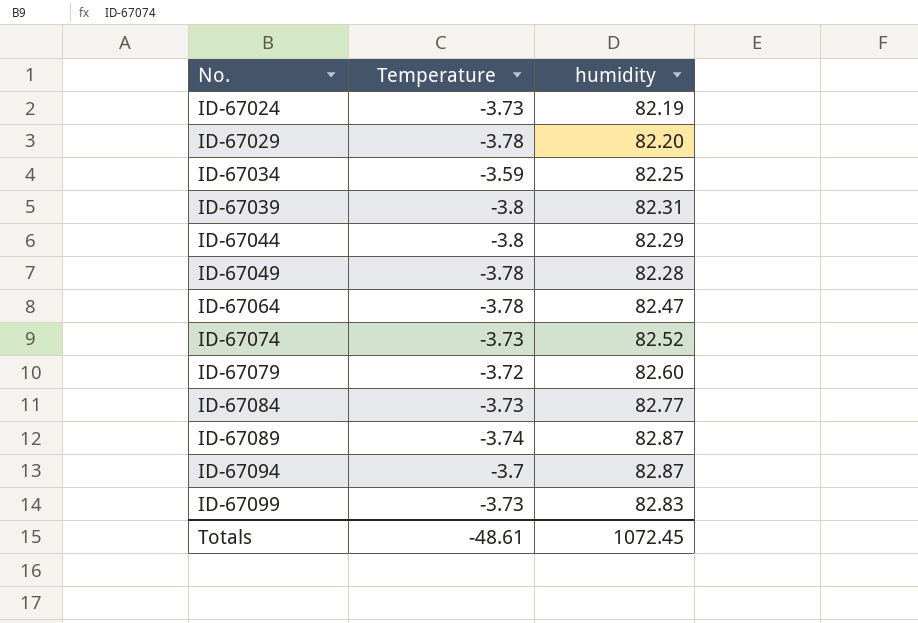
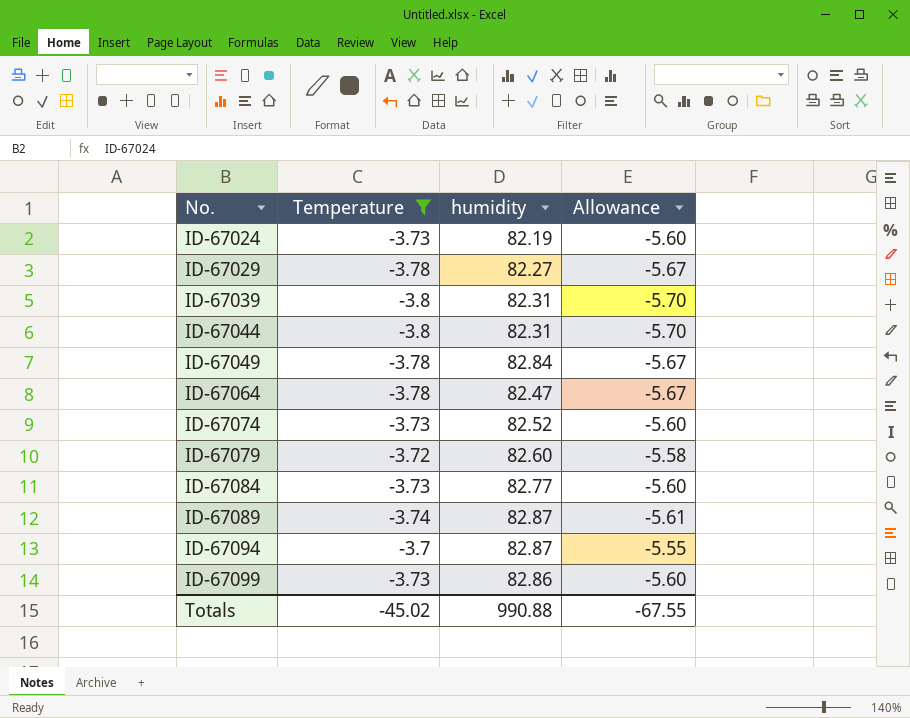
filter: none -> Temperature != -3.59
column Allowance | formula: none -> [Temperature] * 1.5
ID-67029 | humidity: 82.20 -> 82.27
ID-67044 | humidity: 82.29 -> 82.31
ID-67049 | humidity: 82.28 -> 82.84
ID-67099 | humidity: 82.83 -> 82.86
Totals | Temperature: -48.61 -> -45.02
Totals | humidity: 1072.45 -> 990.88

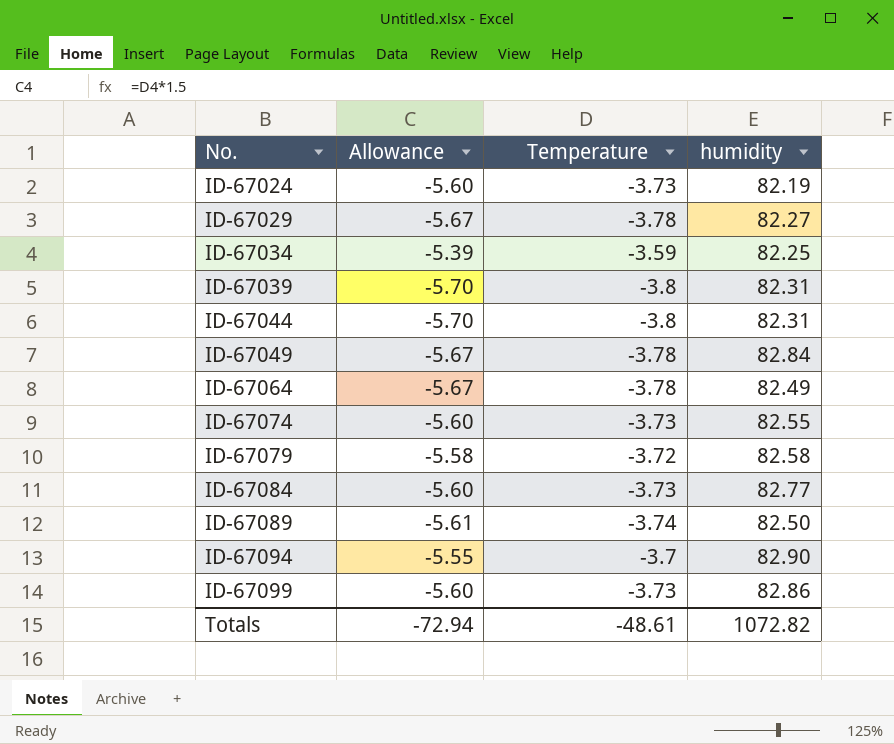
filter: Temperature != -3.59 -> none
column Allowance | position: 4 -> 2
ID-67064 | humidity: 82.47 -> 82.49
ID-67074 | humidity: 82.52 -> 82.55
ID-67079 | humidity: 82.60 -> 82.58
ID-67089 | humidity: 82.87 -> 82.50
ID-67094 | humidity: 82.87 -> 82.90
Totals | Allowance: -67.55 -> -72.94
Totals | Temperature: -45.02 -> -48.61
Totals | humidity: 990.88 -> 1072.82

